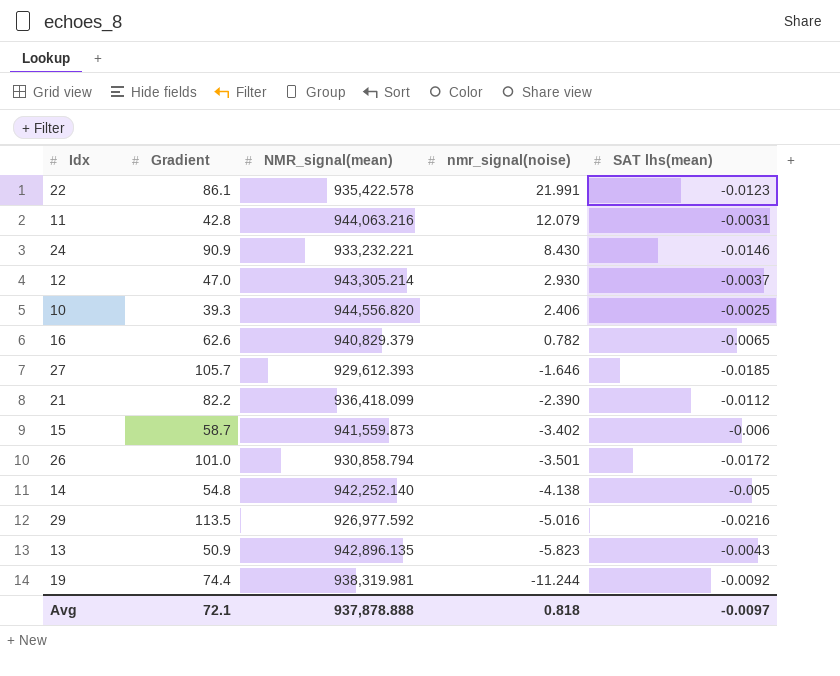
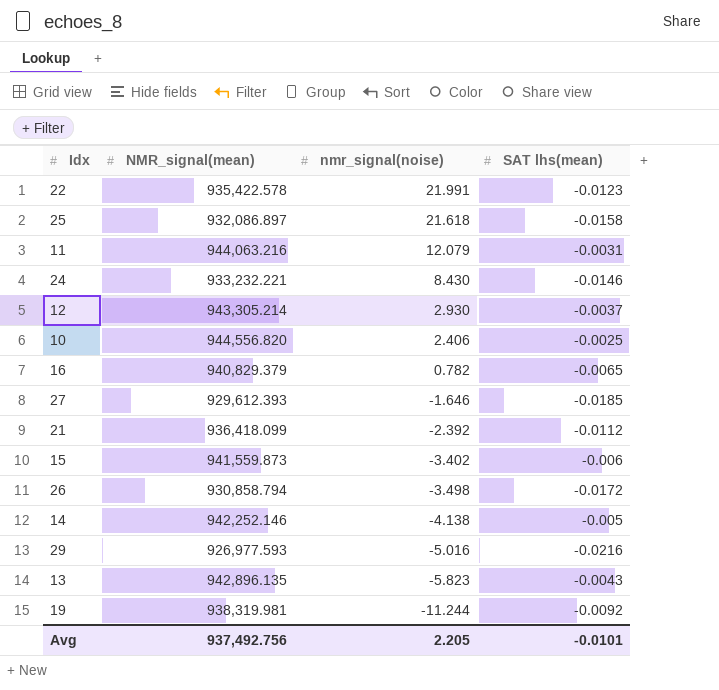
column Gradient | position: 2 -> none
row 25: none -> 932,086.897 | 21.618 | -0.0158
21 | nmr_signal(noise): -2.390 -> -2.392
26 | nmr_signal(noise): -3.501 -> -3.498
14 | NMR_signal(mean): 942,252.140 -> 942,252.146
29 | NMR_signal(mean): 926,977.592 -> 926,977.593
Avg | NMR_signal(mean): 937,878.888 -> 937,492.756
Avg | nmr_signal(noise): 0.818 -> 2.205
Avg | SAT lhs(mean): -0.0097 -> -0.0101

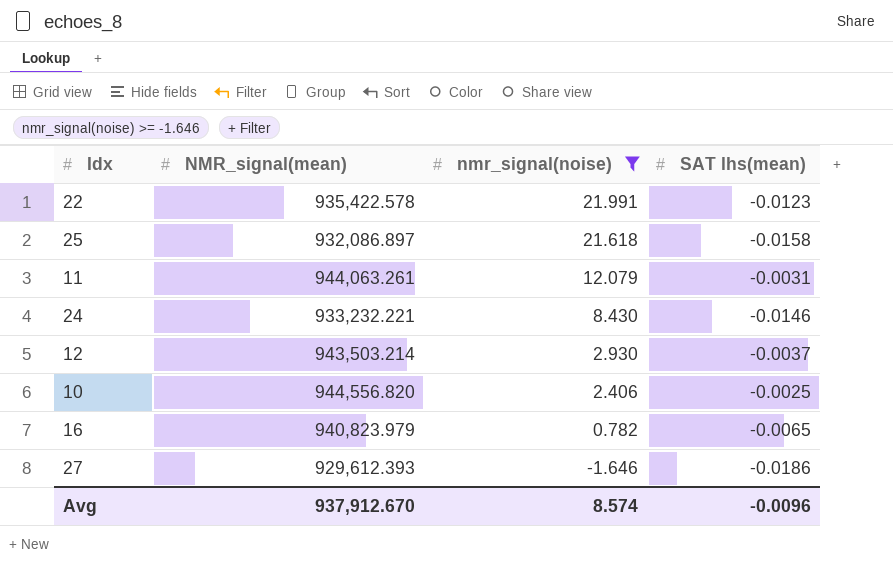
filter: none -> nmr_signal(noise) >= -1.646
11 | NMR_signal(mean): 944,063.216 -> 944,063.261
12 | NMR_signal(mean): 943,305.214 -> 943,503.214
16 | NMR_signal(mean): 940,829.379 -> 940,823.979
27 | SAT lhs(mean): -0.0185 -> -0.0186
Avg | NMR_signal(mean): 937,492.756 -> 937,912.670
Avg | nmr_signal(noise): 2.205 -> 8.574
Avg | SAT lhs(mean): -0.0101 -> -0.0096

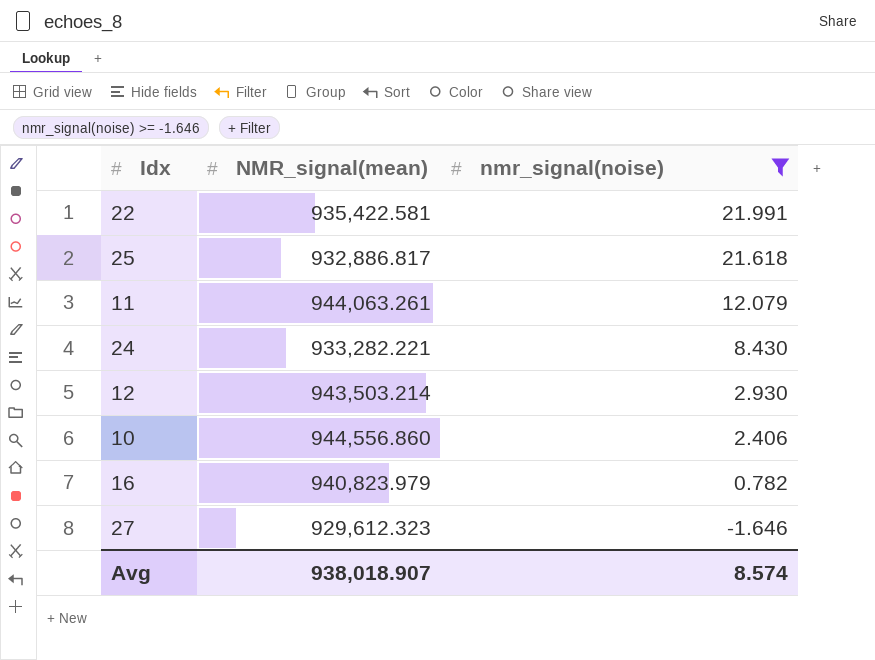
column SAT lhs(mean) | position: 4 -> none
22 | NMR_signal(mean): 935,422.578 -> 935,422.581
25 | NMR_signal(mean): 932,086.897 -> 932,886.817
24 | NMR_signal(mean): 933,232.221 -> 933,282.221
10 | NMR_signal(mean): 944,556.820 -> 944,556.860
27 | NMR_signal(mean): 929,612.393 -> 929,612.323
Avg | NMR_signal(mean): 937,912.670 -> 938,018.907

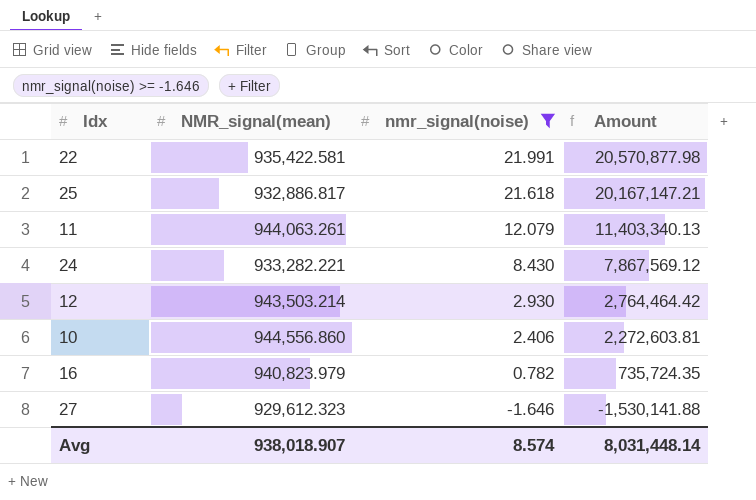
column Amount | formula: none -> [NMR_signal(mean)] * [nmr_signal(noise)]

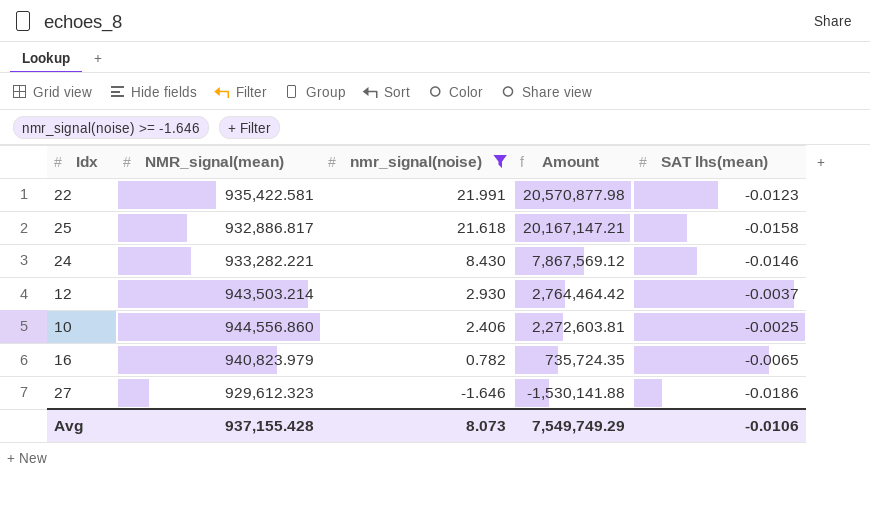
column SAT lhs(mean) | position: none -> 5
row 11: 944,063.261 | 12.079 | 11,403,340.13 -> none
Avg | NMR_signal(mean): 938,018.907 -> 937,155.428
Avg | nmr_signal(noise): 8.574 -> 8.073
Avg | Amount: 8,031,448.14 -> 7,549,749.29

